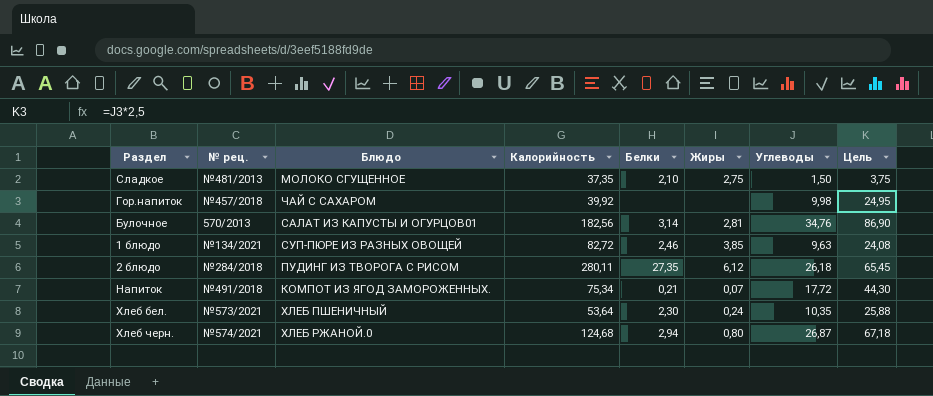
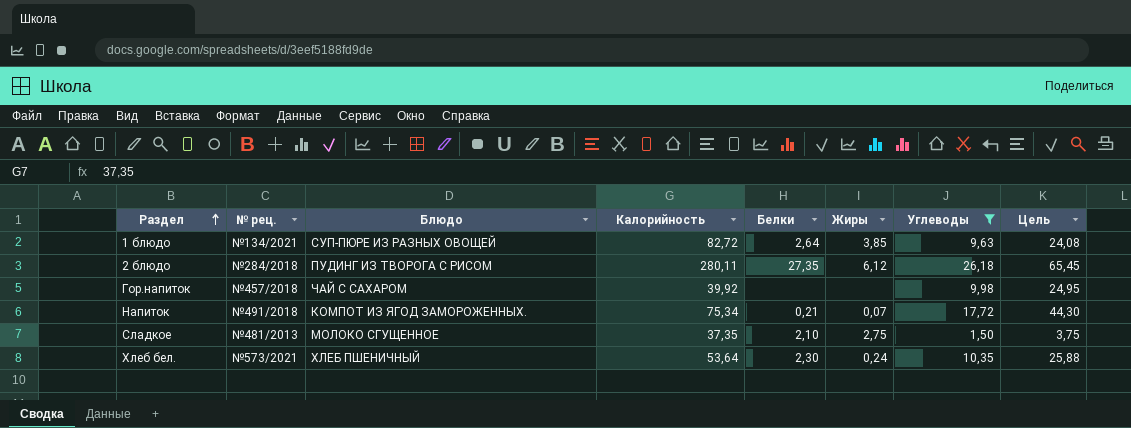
filter: none -> Углеводы <= 26,18
row order: none -> Раздел ascending
1 блюдо | Белки: 2,46 -> 2,64

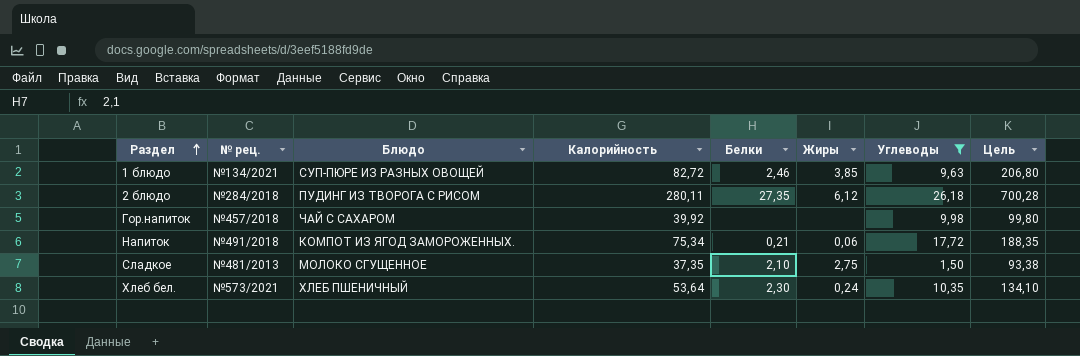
column Цель | formula: [Углеводы] * 2,5 -> [Калорийность] * 2,5
1 блюдо | Белки: 2,64 -> 2,46
Напиток | Жиры: 0,07 -> 0,06

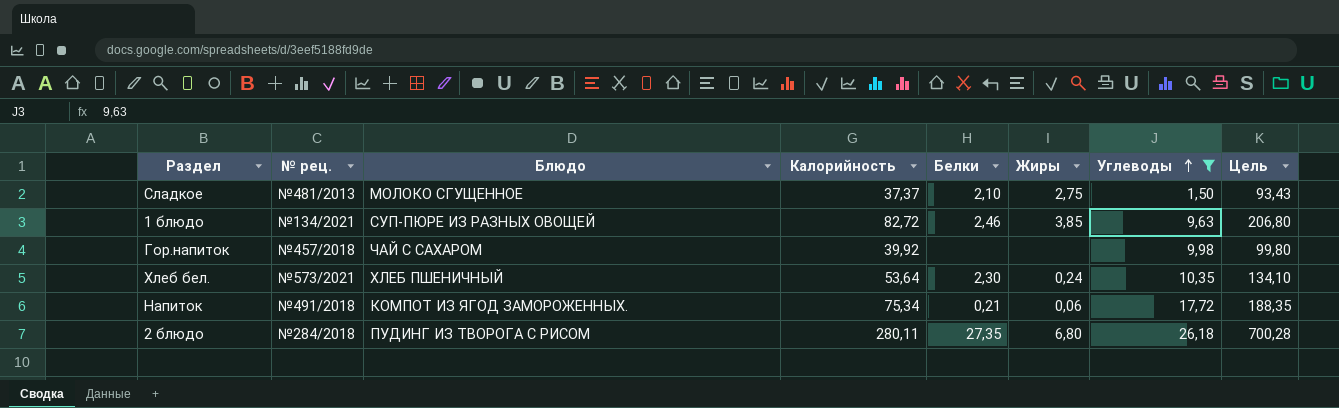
row order: Раздел ascending -> Углеводы ascending
Сладкое | Калорийность: 37,35 -> 37,37
Сладкое | Цель: 93,38 -> 93,43
2 блюдо | Жиры: 6,12 -> 6,80

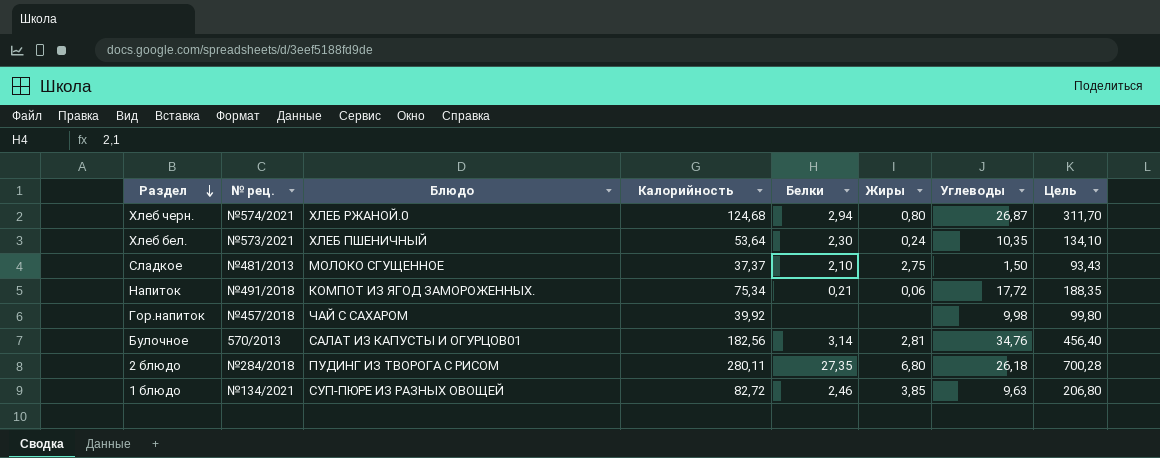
filter: Углеводы <= 26,18 -> none
row order: Углеводы ascending -> Раздел descending

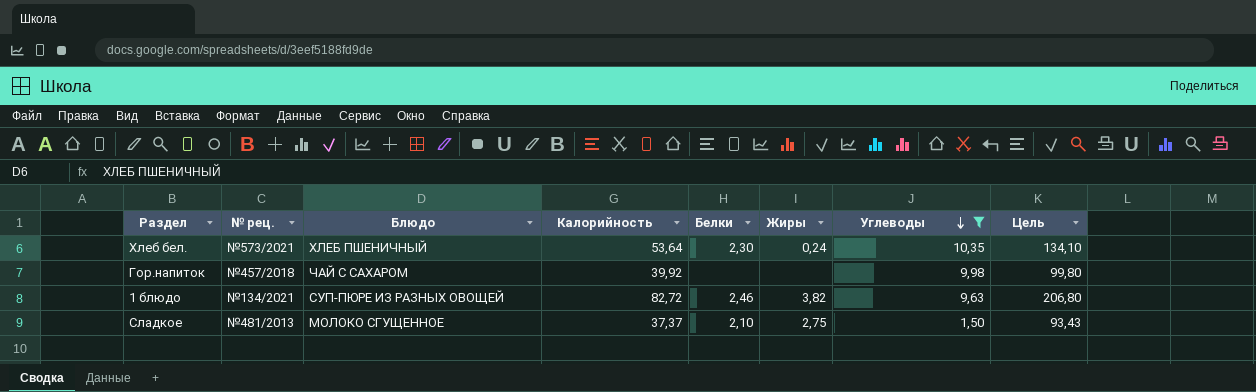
filter: none -> Углеводы <= 10,35
row order: Раздел descending -> Углеводы descending
1 блюдо | Жиры: 3,85 -> 3,82

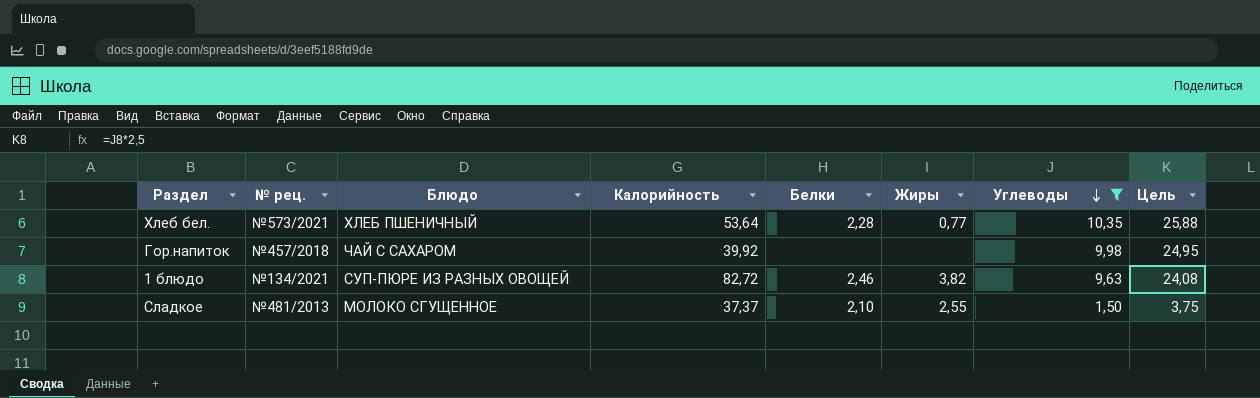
column Цель | formula: [Калорийность] * 2,5 -> [Углеводы] * 2,5
Хлеб бел. | Белки: 2,30 -> 2,28
Хлеб бел. | Жиры: 0,24 -> 0,77
Сладкое | Жиры: 2,75 -> 2,55

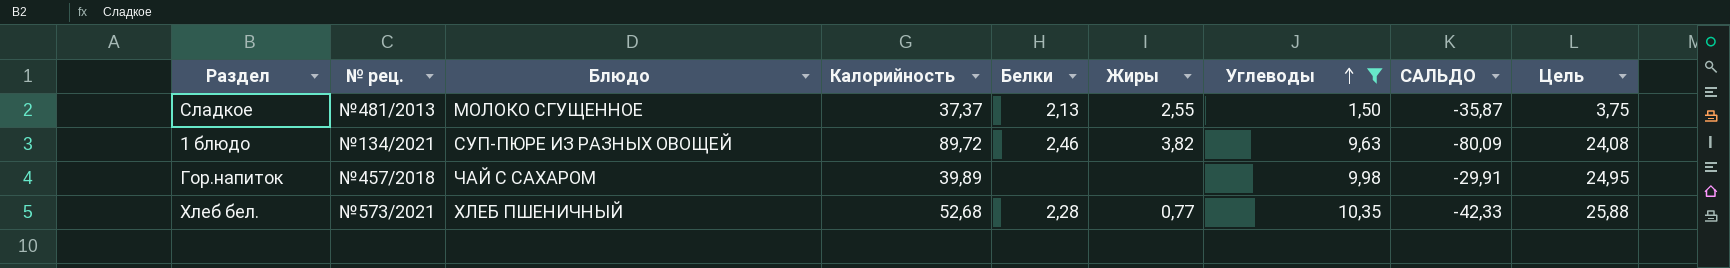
row order: Углеводы descending -> Углеводы ascending
column САЛЬДО | formula: none -> [Углеводы] - [Калорийность]
Сладкое | Белки: 2,10 -> 2,13
1 блюдо | Калорийность: 82,72 -> 89,72
Гор.напиток | Калорийность: 39,92 -> 39,89
Хлеб бел. | Калорийность: 53,64 -> 52,68

